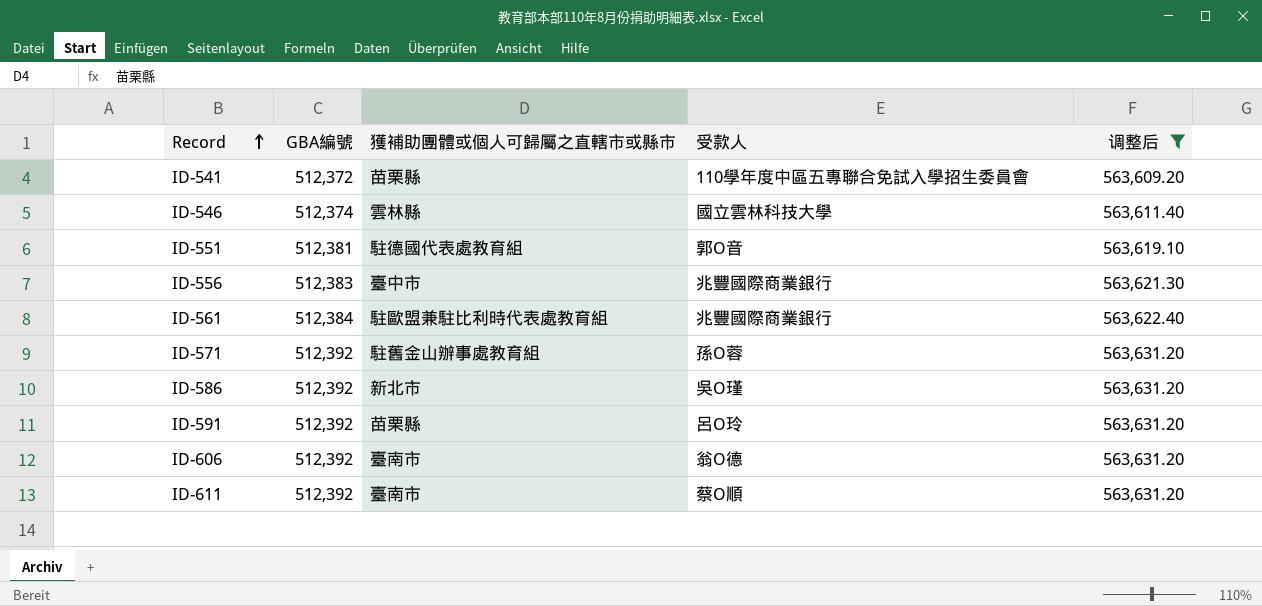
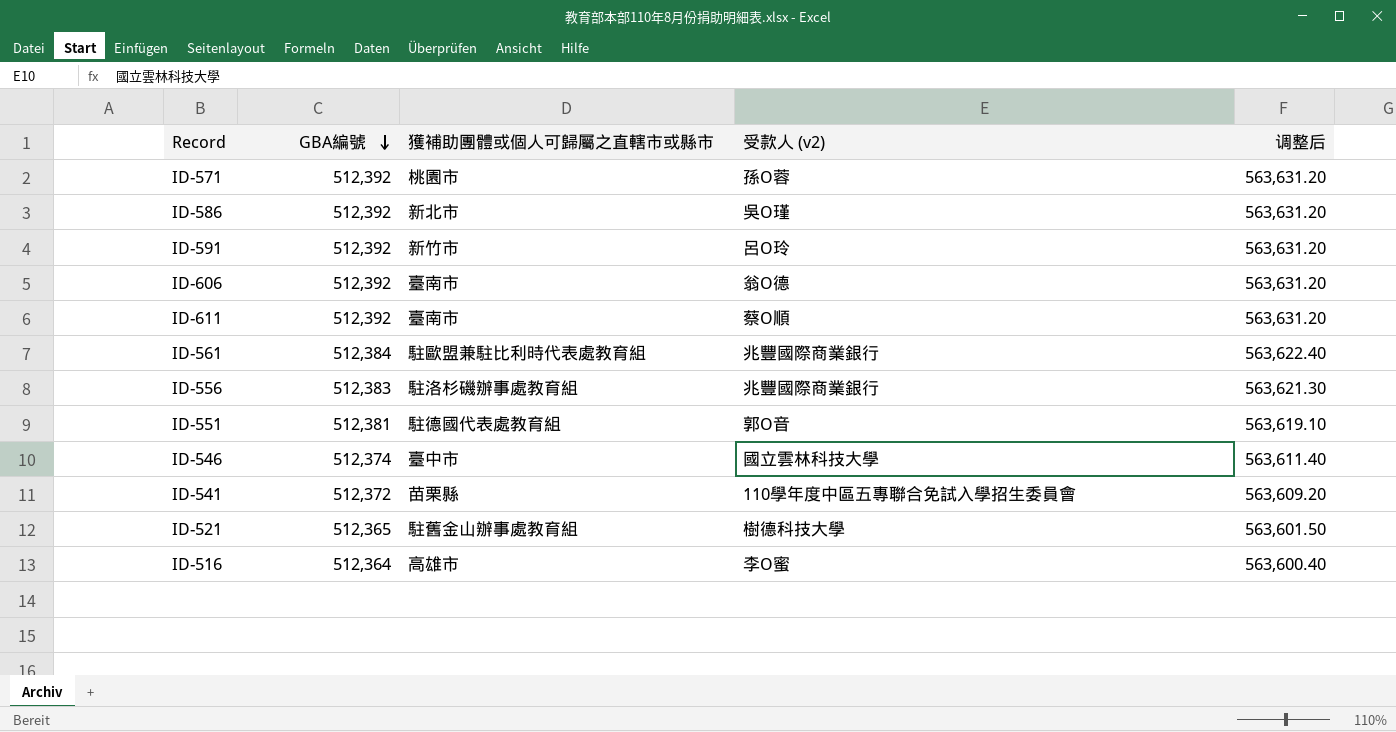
filter: 调整后 >= 563,609.20 -> none
row order: Record ascending -> GBA編號 descending
column name: 受款人 -> 受款人 (v2)
ID-571 | 獲補助團體或個人可歸屬之直轄市或縣市: 駐舊金山辦事處教育組 -> 桃園市
ID-591 | 獲補助團體或個人可歸屬之直轄市或縣市: 苗栗縣 -> 新竹市
ID-556 | 獲補助團體或個人可歸屬之直轄市或縣市: 臺中市 -> 駐洛杉磯辦事處教育組
ID-546 | 獲補助團體或個人可歸屬之直轄市或縣市: 雲林縣 -> 臺中市

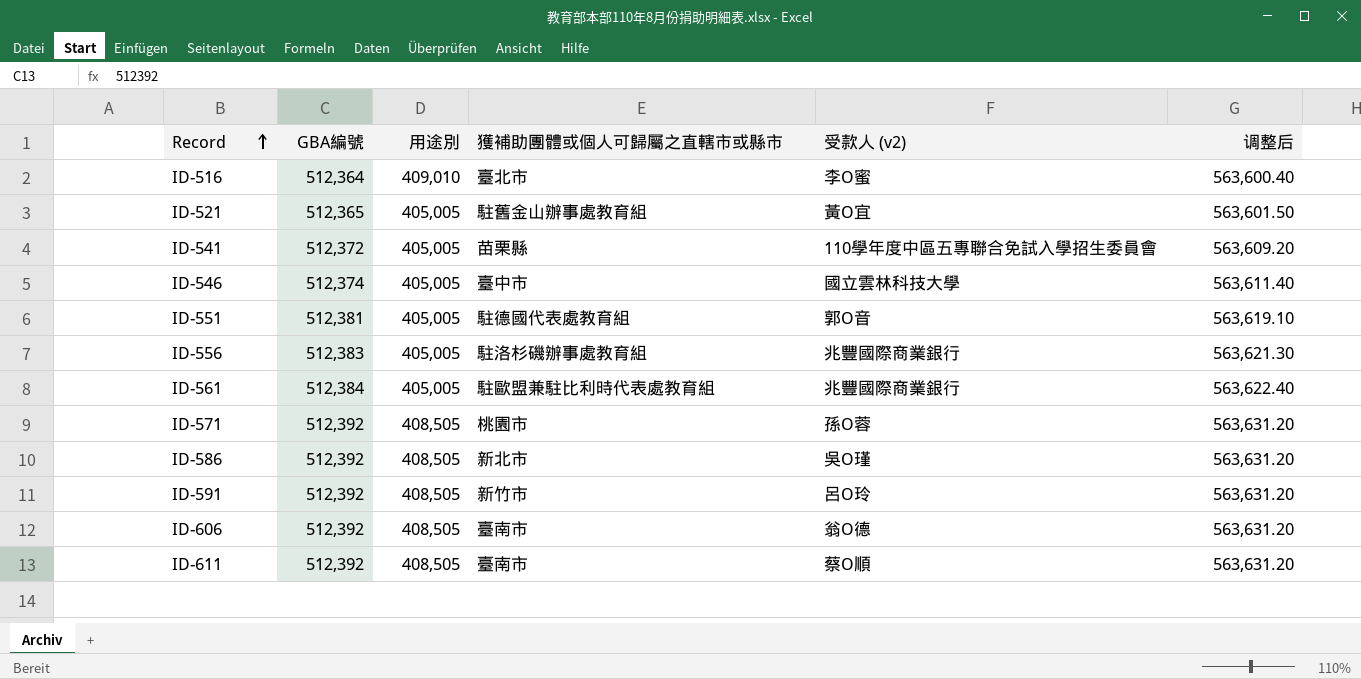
row order: GBA編號 descending -> Record ascending
column 用途別 | position: none -> 3
ID-516 | 獲補助團體或個人可歸屬之直轄市或縣市: 高雄市 -> 臺北市
ID-521 | 受款人 (v2): 樹德科技大學 -> 黃O宜

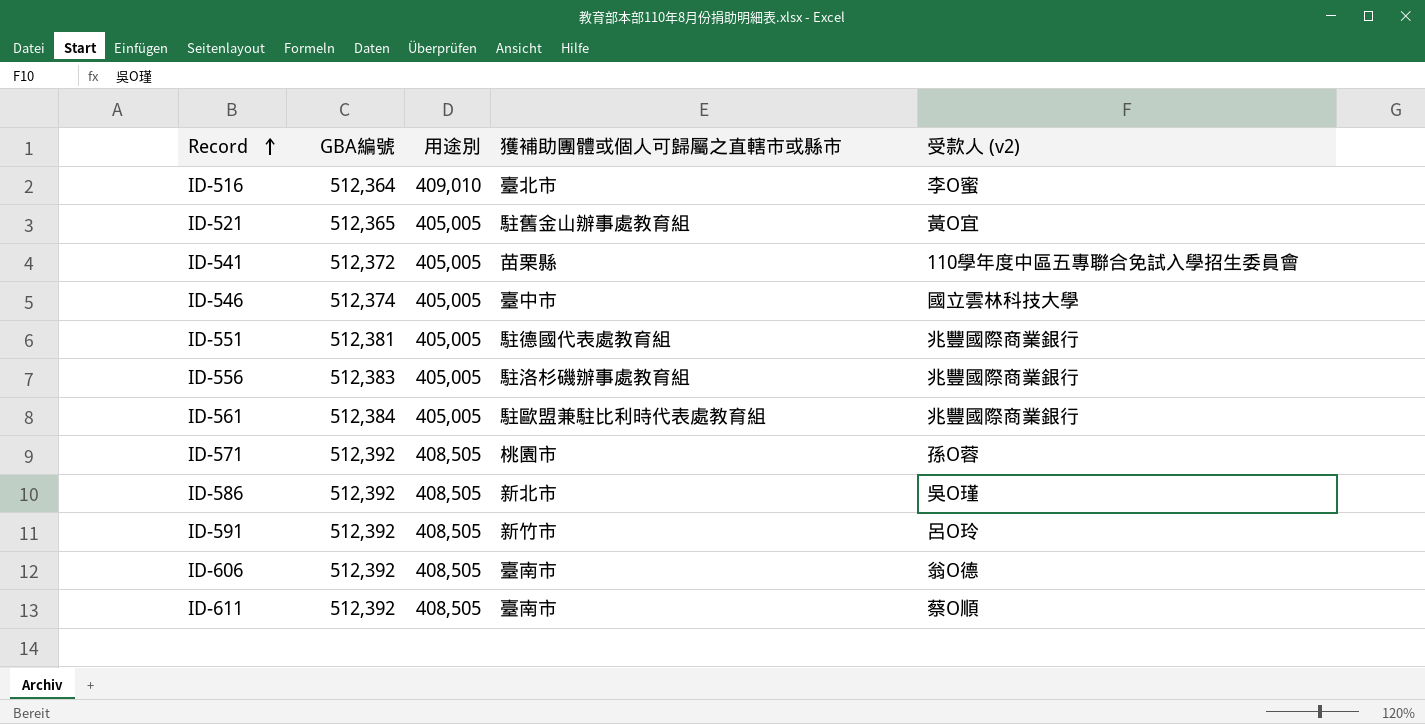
column 调整后 | formula: [GBA編號] * 1.1 -> none
ID-551 | 受款人 (v2): 郭O音 -> 兆豐國際商業銀行

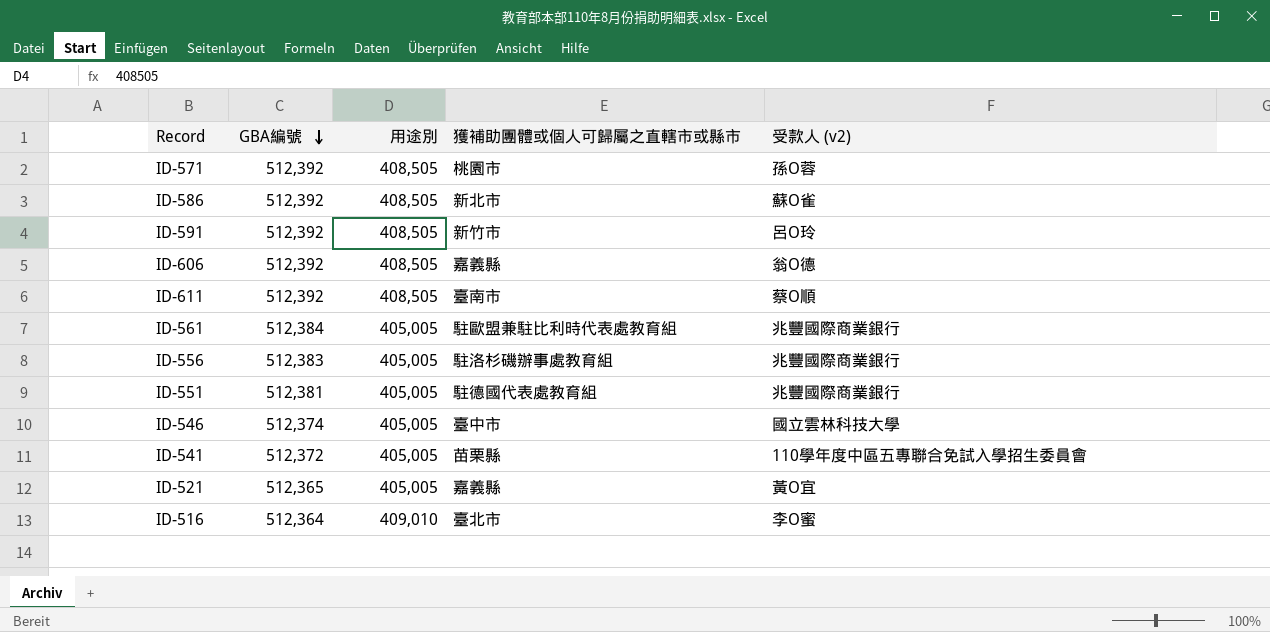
row order: Record ascending -> GBA編號 descending
ID-586 | 受款人 (v2): 吳O瑾 -> 蘇O雀
ID-606 | 獲補助團體或個人可歸屬之直轄市或縣市: 臺南市 -> 嘉義縣
ID-521 | 獲補助團體或個人可歸屬之直轄市或縣市: 駐舊金山辦事處教育組 -> 嘉義縣

